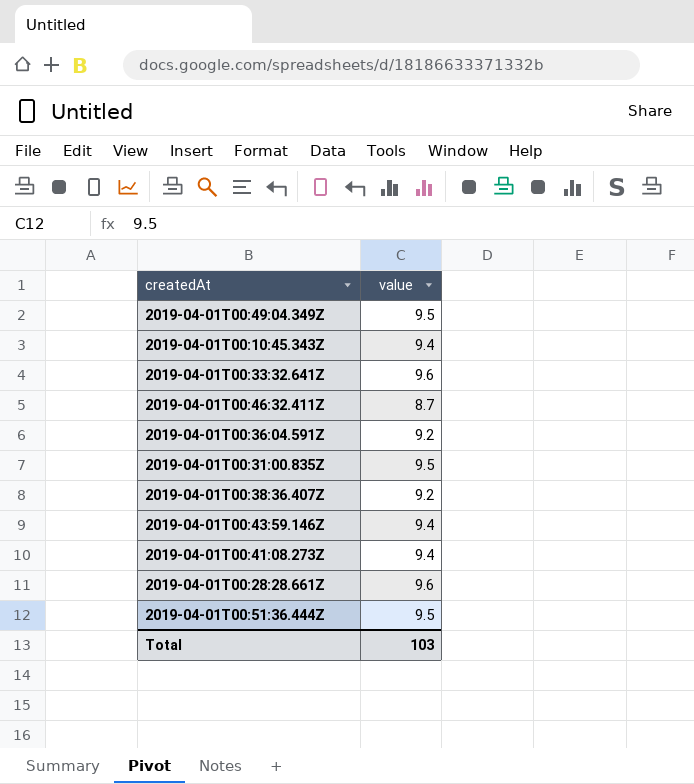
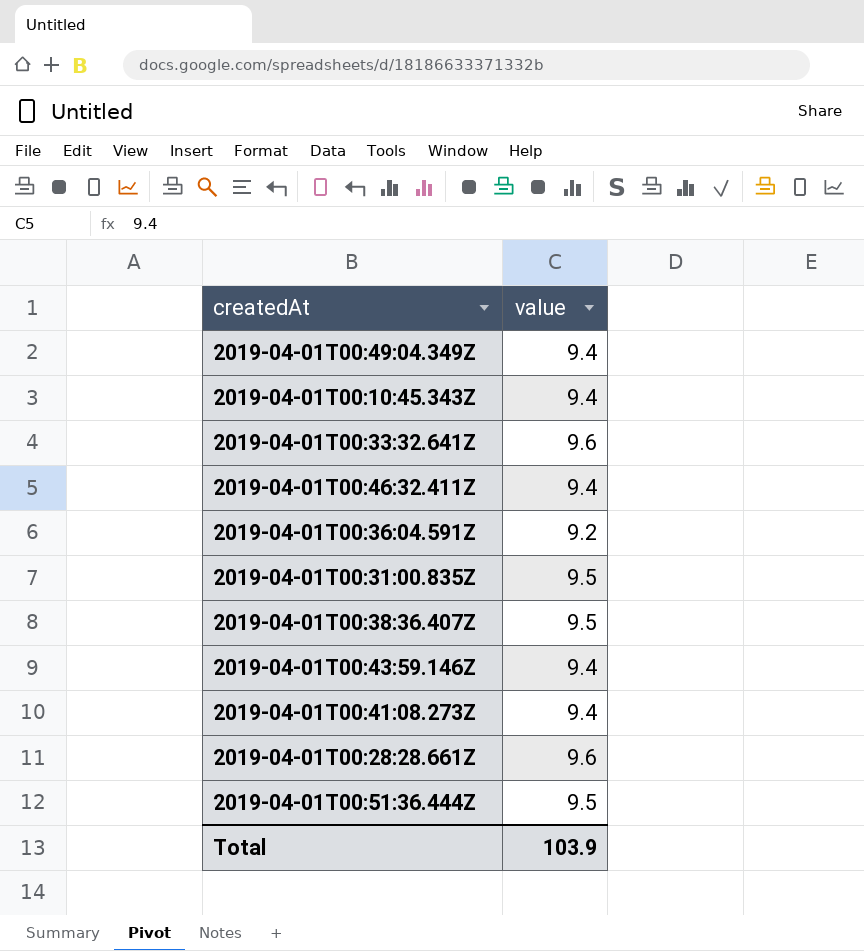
2019-04-01T00:49:04.349Z | value: 9.5 -> 9.4
2019-04-01T00:46:32.411Z | value: 8.7 -> 9.4
2019-04-01T00:38:36.407Z | value: 9.2 -> 9.5
Total | value: 103 -> 103.9

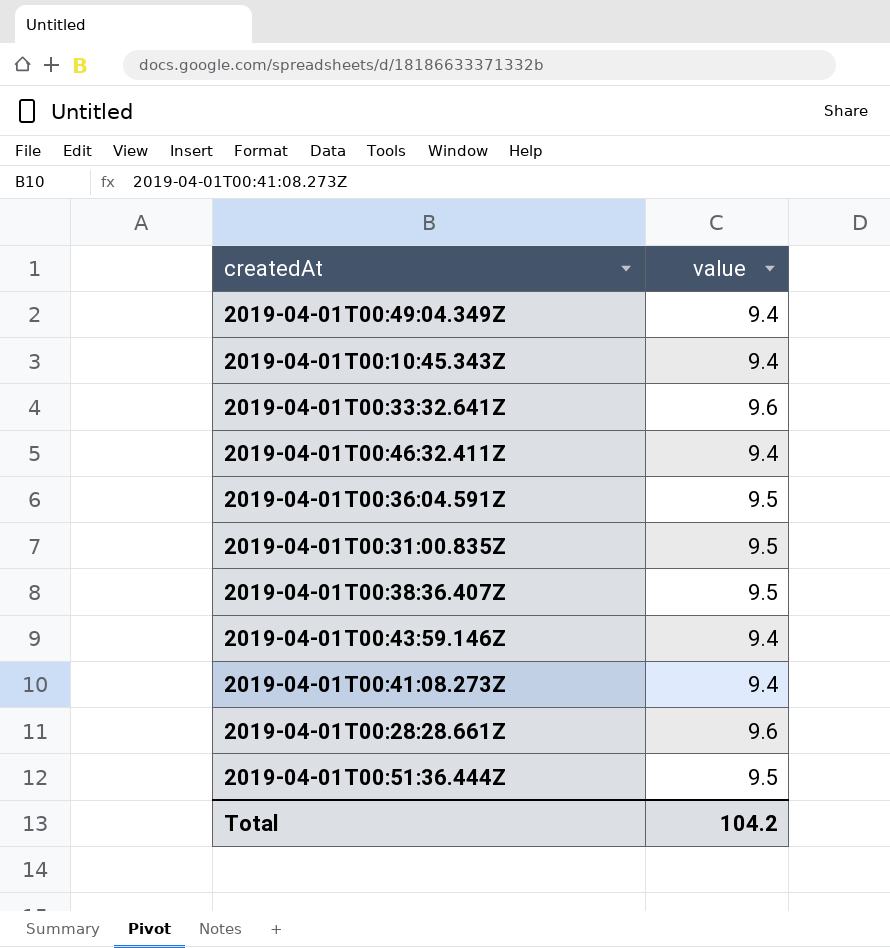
2019-04-01T00:36:04.591Z | value: 9.2 -> 9.5
Total | value: 103.9 -> 104.2

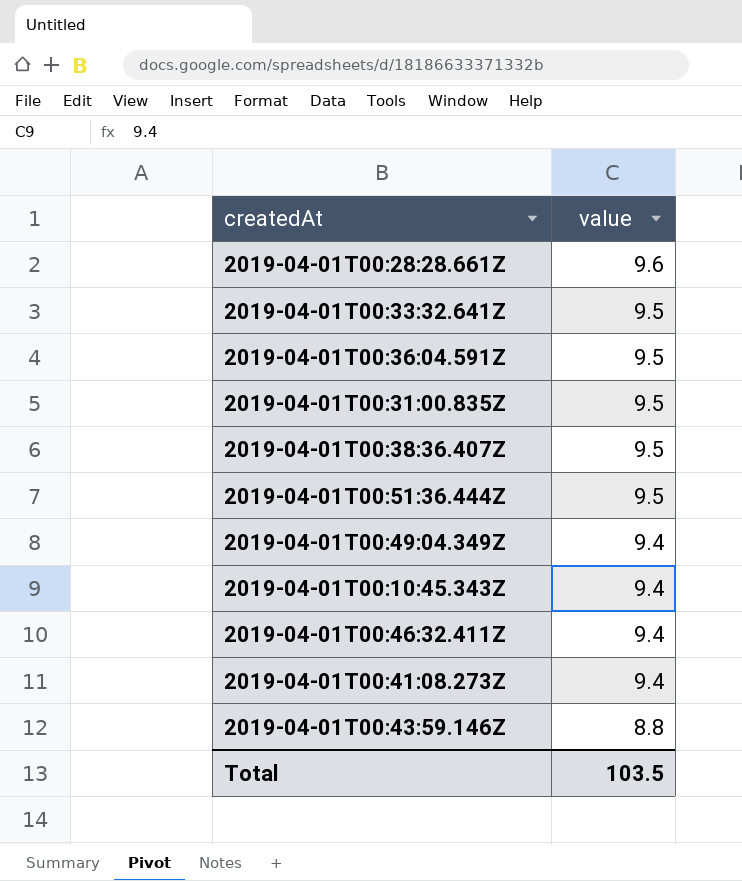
row order: none -> value descending
2019-04-01T00:33:32.641Z | value: 9.6 -> 9.5
2019-04-01T00:43:59.146Z | value: 9.4 -> 8.8
Total | value: 104.2 -> 103.5

